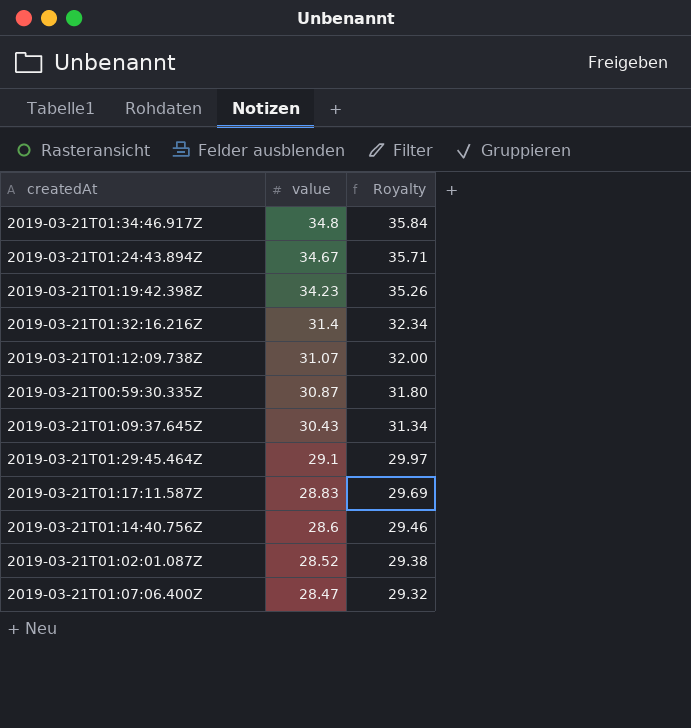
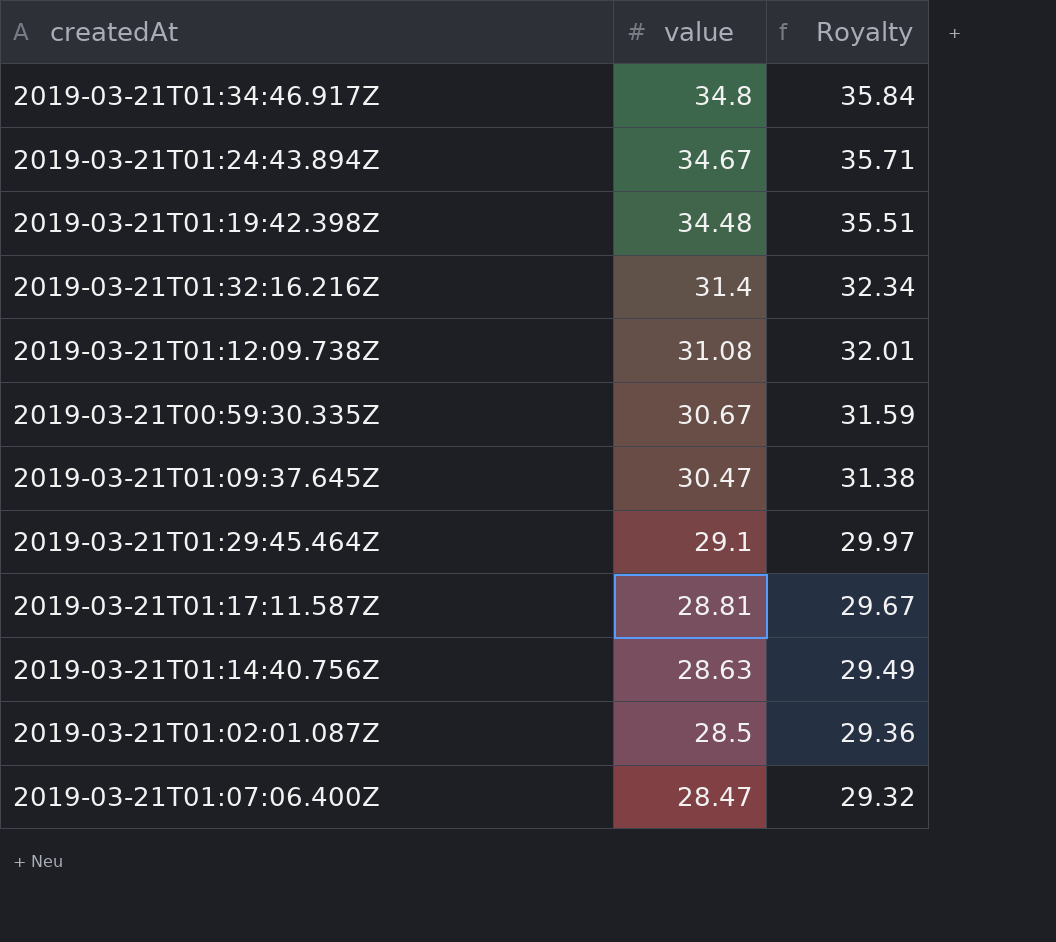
2019-03-21T01:19:42.398Z | value: 34.23 -> 34.48
2019-03-21T01:19:42.398Z | Royalty: 35.26 -> 35.51
2019-03-21T01:12:09.738Z | value: 31.07 -> 31.08
2019-03-21T01:12:09.738Z | Royalty: 32.00 -> 32.01
2019-03-21T00:59:30.335Z | value: 30.87 -> 30.67
2019-03-21T00:59:30.335Z | Royalty: 31.80 -> 31.59
2019-03-21T01:09:37.645Z | value: 30.43 -> 30.47
2019-03-21T01:09:37.645Z | Royalty: 31.34 -> 31.38
2019-03-21T01:17:11.587Z | value: 28.83 -> 28.81
2019-03-21T01:17:11.587Z | Royalty: 29.69 -> 29.67
2019-03-21T01:14:40.756Z | value: 28.6 -> 28.63
2019-03-21T01:14:40.756Z | Royalty: 29.46 -> 29.49
2019-03-21T01:02:01.087Z | value: 28.52 -> 28.5
2019-03-21T01:02:01.087Z | Royalty: 29.38 -> 29.36

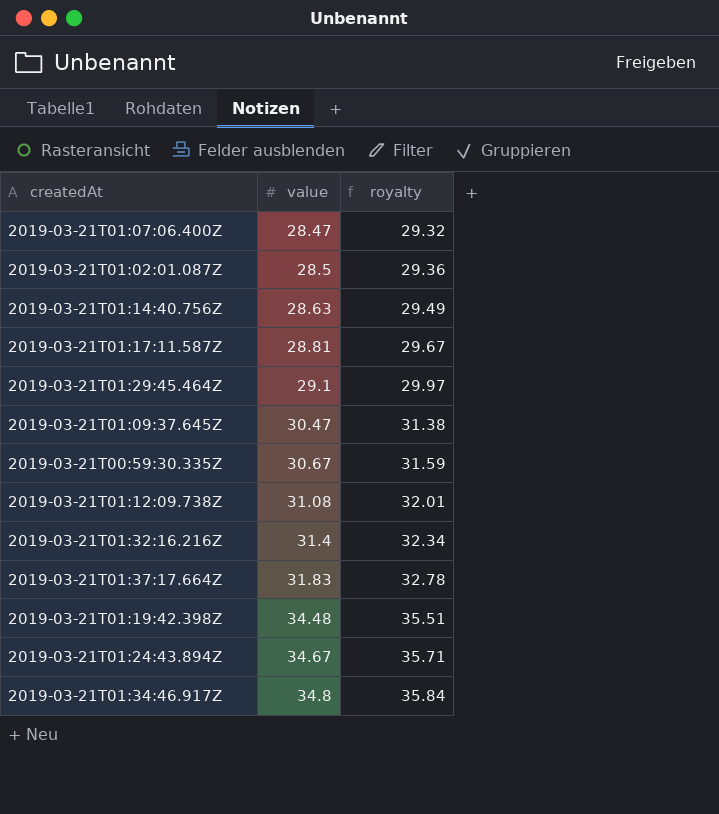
row order: value descending -> value ascending
column name: Royalty -> royalty
row 2019-03-21T01:37:17.664Z: none -> 31.83 | 32.78

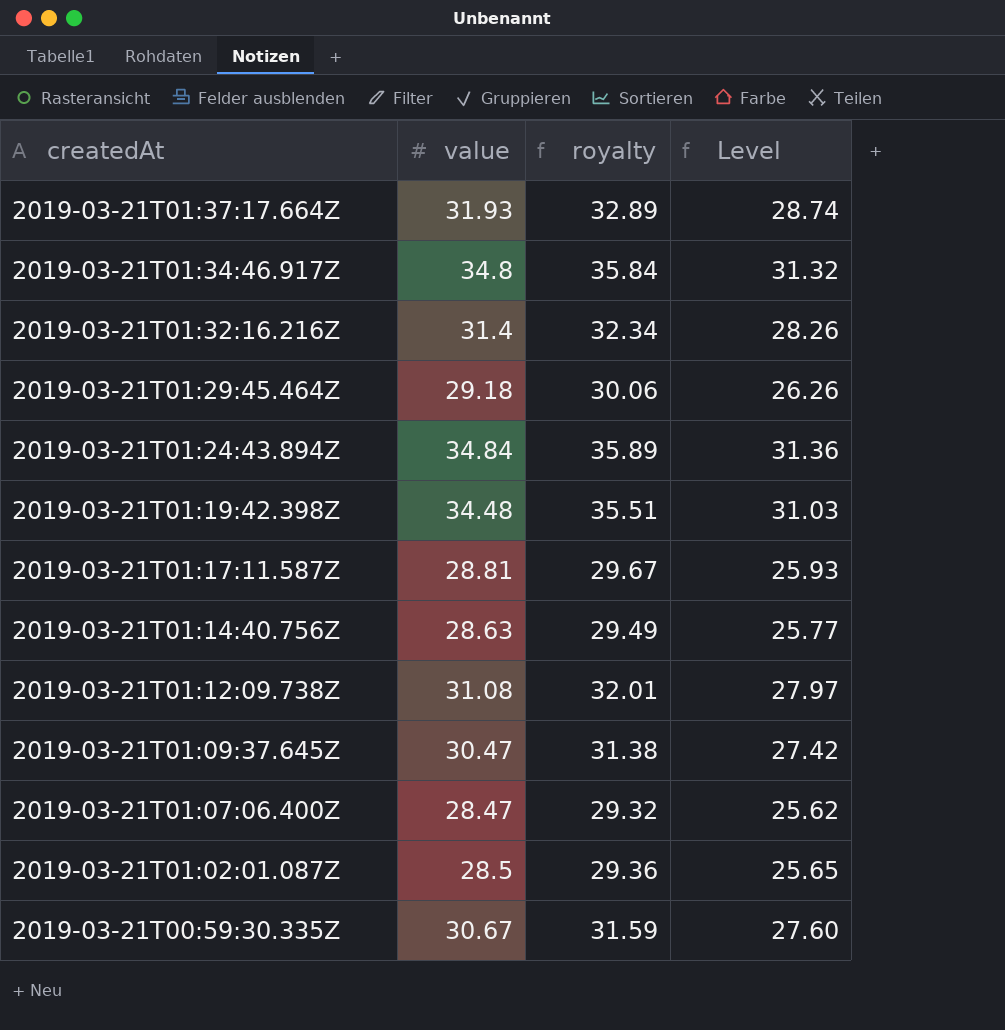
row order: value ascending -> createdAt descending
column Level | formula: none -> [value] * 0.9
2019-03-21T01:37:17.664Z | value: 31.83 -> 31.93
2019-03-21T01:37:17.664Z | royalty: 32.78 -> 32.89
2019-03-21T01:29:45.464Z | value: 29.1 -> 29.18
2019-03-21T01:29:45.464Z | royalty: 29.97 -> 30.06
2019-03-21T01:24:43.894Z | value: 34.67 -> 34.84
2019-03-21T01:24:43.894Z | royalty: 35.71 -> 35.89

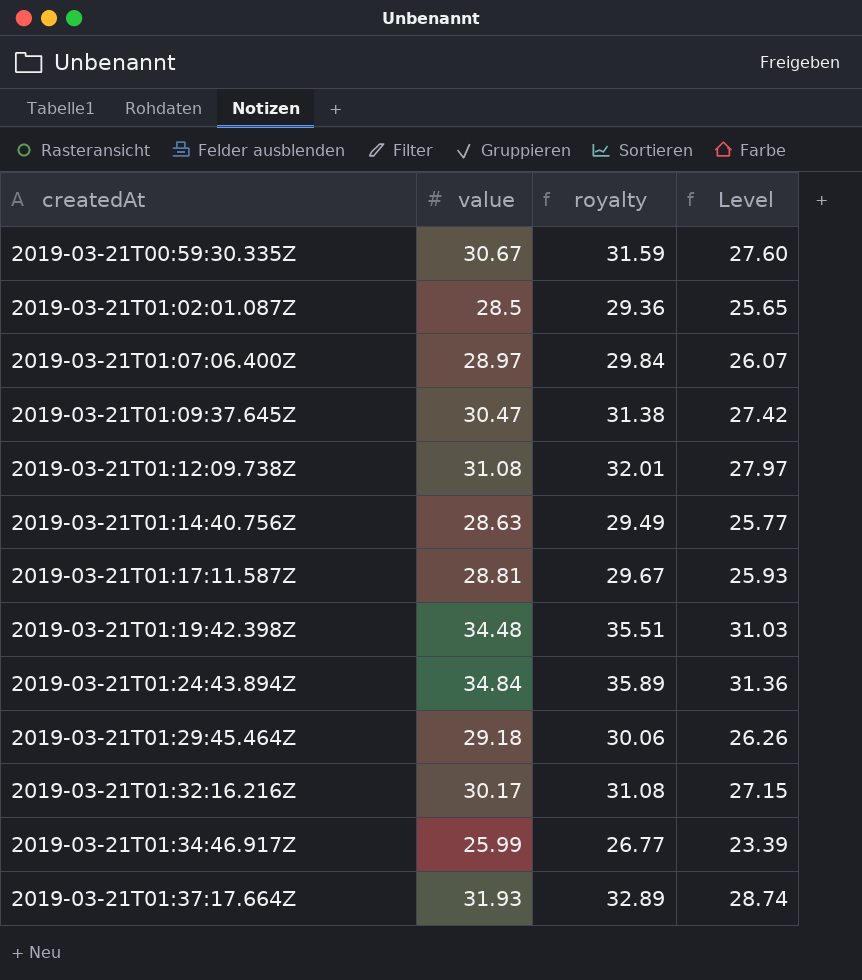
row order: createdAt descending -> createdAt ascending
2019-03-21T01:07:06.400Z | value: 28.47 -> 28.97
2019-03-21T01:07:06.400Z | royalty: 29.32 -> 29.84
2019-03-21T01:07:06.400Z | Level: 25.62 -> 26.07
2019-03-21T01:32:16.216Z | value: 31.4 -> 30.17
2019-03-21T01:32:16.216Z | royalty: 32.34 -> 31.08
2019-03-21T01:32:16.216Z | Level: 28.26 -> 27.15
2019-03-21T01:34:46.917Z | value: 34.8 -> 25.99
2019-03-21T01:34:46.917Z | royalty: 35.84 -> 26.77
2019-03-21T01:34:46.917Z | Level: 31.32 -> 23.39

